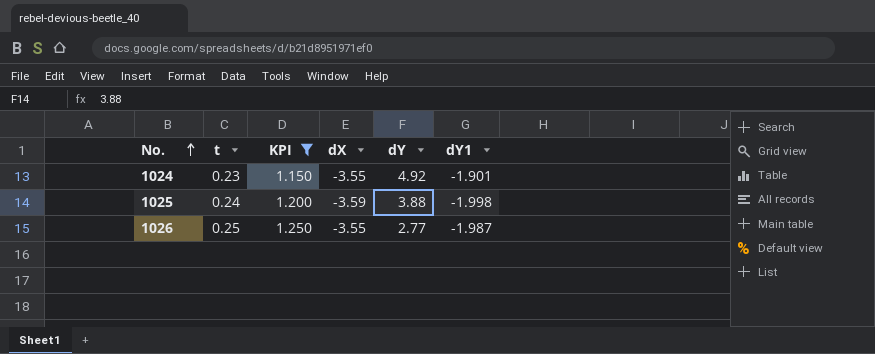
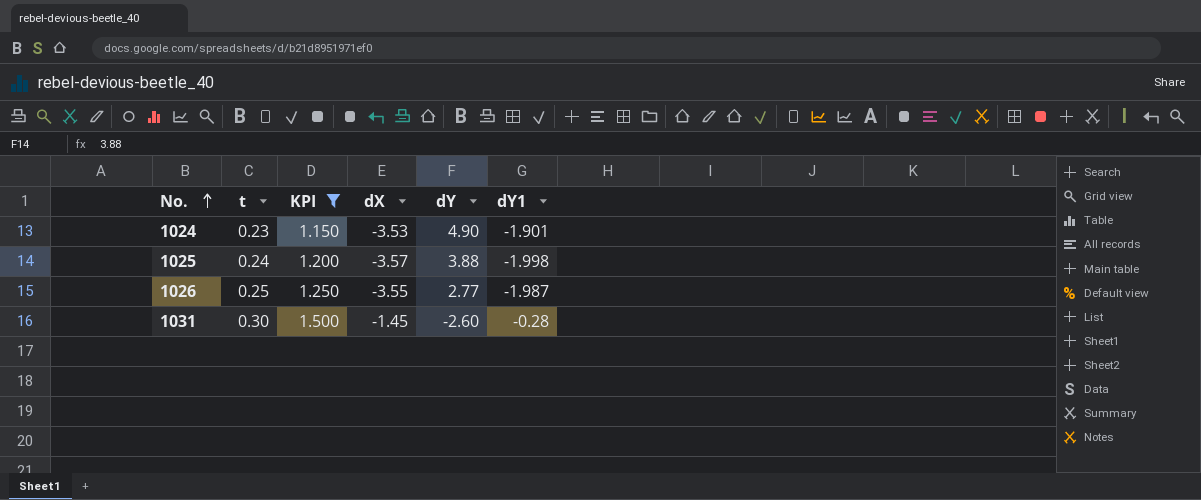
1024 | dX: -3.55 -> -3.53
1024 | dY: 4.92 -> 4.90
1025 | dX: -3.59 -> -3.57
row 1031: none -> 0.30 | 1.500 | -1.45 | -2.60 | -0.28

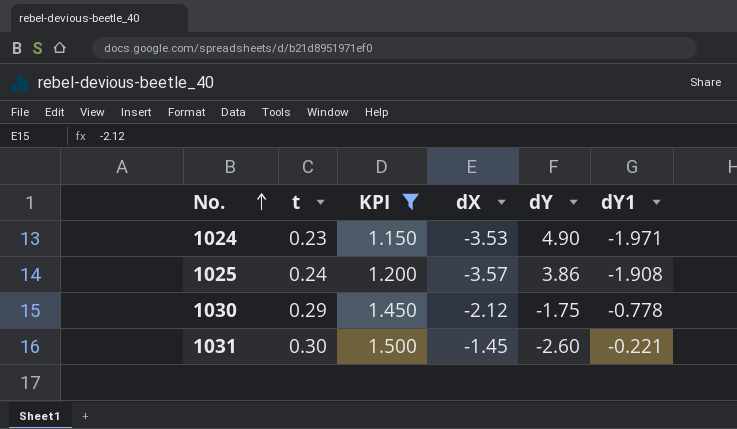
row 1026: 0.25 | 1.250 | -3.55 | 2.77 | -1.987 -> none
1024 | dY1: -1.901 -> -1.971
1025 | dY: 3.88 -> 3.86
1025 | dY1: -1.998 -> -1.908
row 1030: none -> 0.29 | 1.450 | -2.12 | -1.75 | -0.778
1031 | dY1: -0.28 -> -0.221

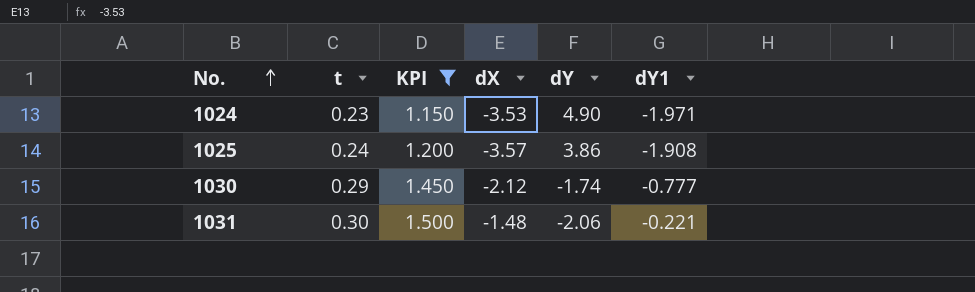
1030 | dY: -1.75 -> -1.74
1030 | dY1: -0.778 -> -0.777
1031 | dX: -1.45 -> -1.48
1031 | dY: -2.60 -> -2.06

